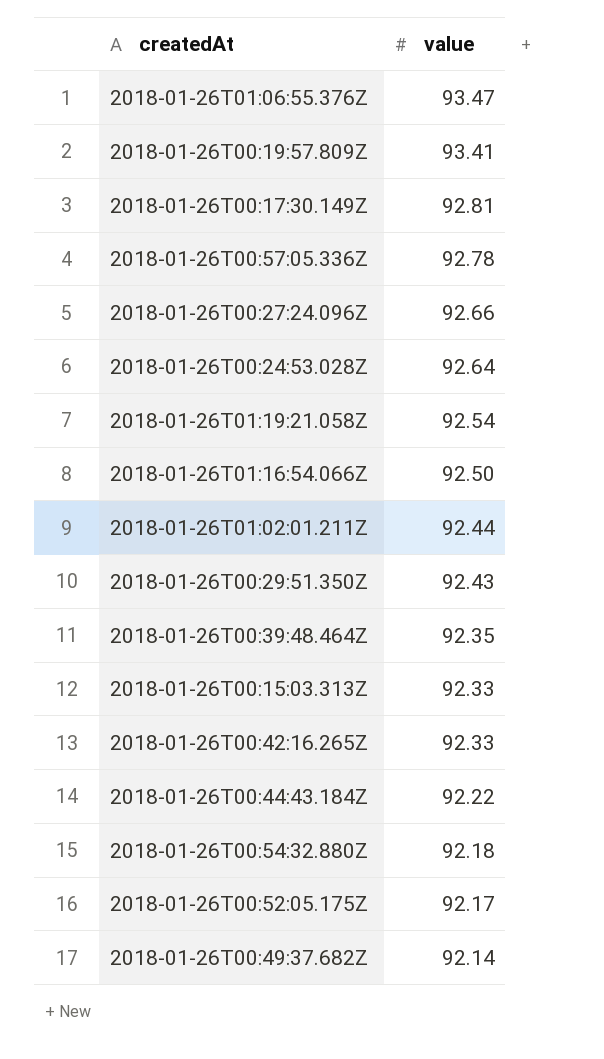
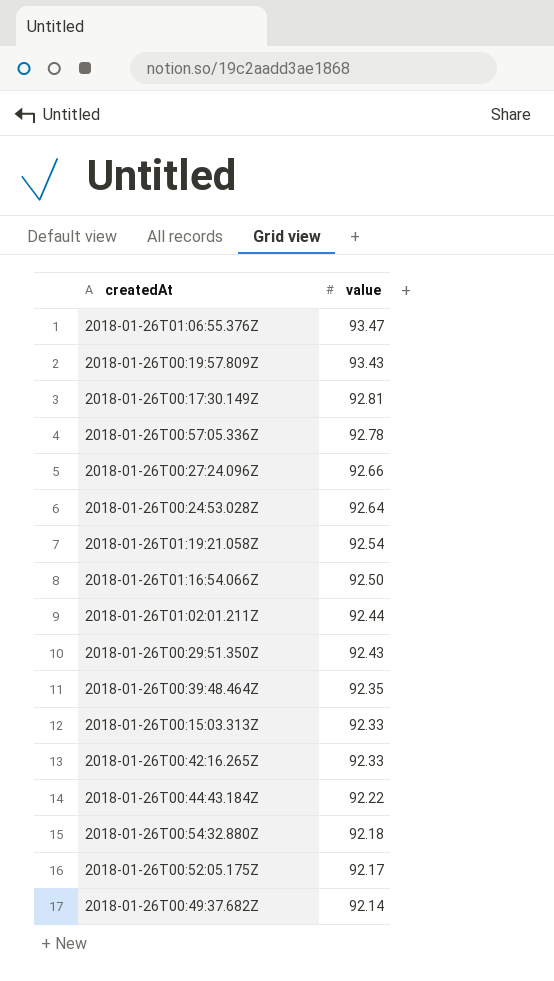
2018-01-26T00:19:57.809Z | value: 93.41 -> 93.43

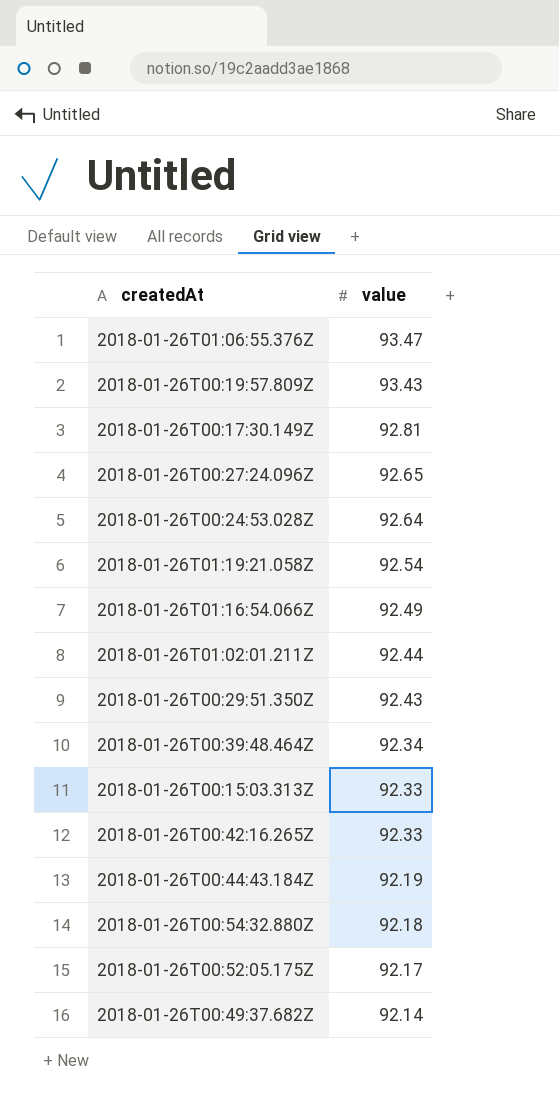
row 2018-01-26T00:57:05.336Z: 92.78 -> none
2018-01-26T00:27:24.096Z | value: 92.66 -> 92.65
2018-01-26T01:16:54.066Z | value: 92.50 -> 92.49
2018-01-26T00:39:48.464Z | value: 92.35 -> 92.34
2018-01-26T00:44:43.184Z | value: 92.22 -> 92.19

